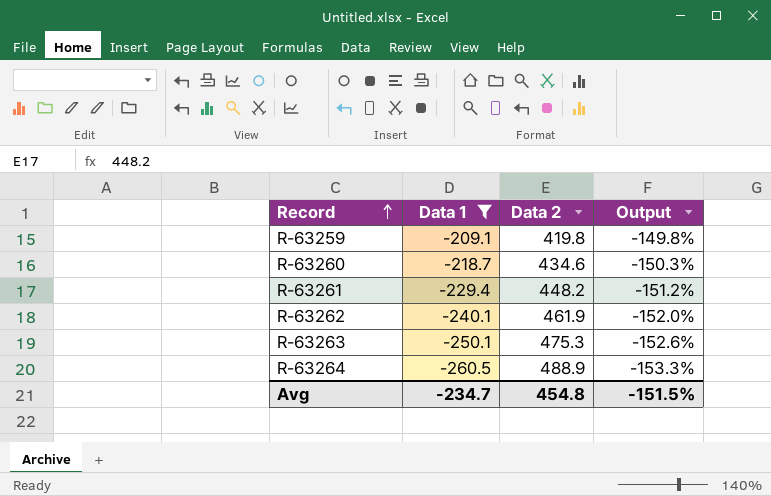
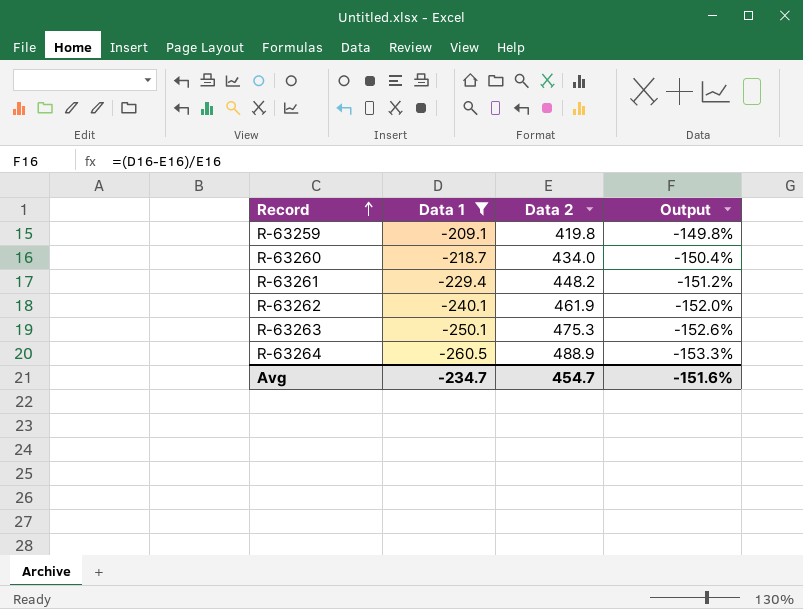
R-63260 | Data 2: 434.6 -> 434.0
R-63260 | Output: -150.3% -> -150.4%
Avg | Data 2: 454.8 -> 454.7
Avg | Output: -151.5% -> -151.6%

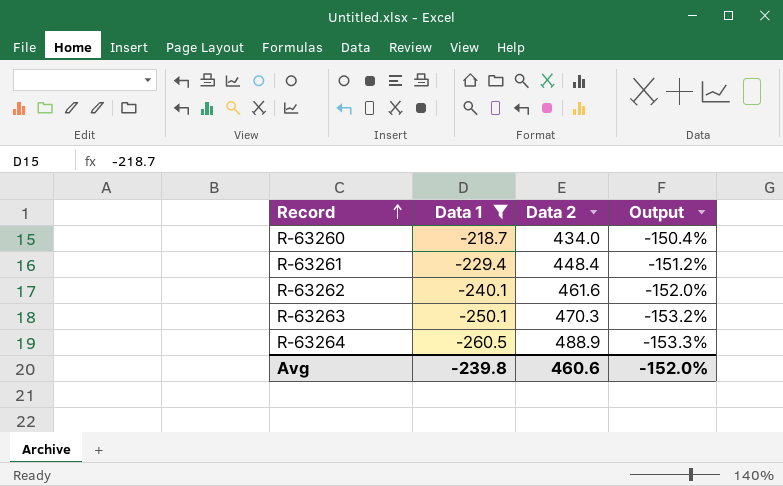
row R-63259: -209.1 | 419.8 | -149.8% -> none
R-63261 | Data 2: 448.2 -> 448.4
R-63262 | Data 2: 461.9 -> 461.6
R-63263 | Data 2: 475.3 -> 470.3
R-63263 | Output: -152.6% -> -153.2%
Avg | Data 1: -234.7 -> -239.8
Avg | Data 2: 454.7 -> 460.6
Avg | Output: -151.6% -> -152.0%

